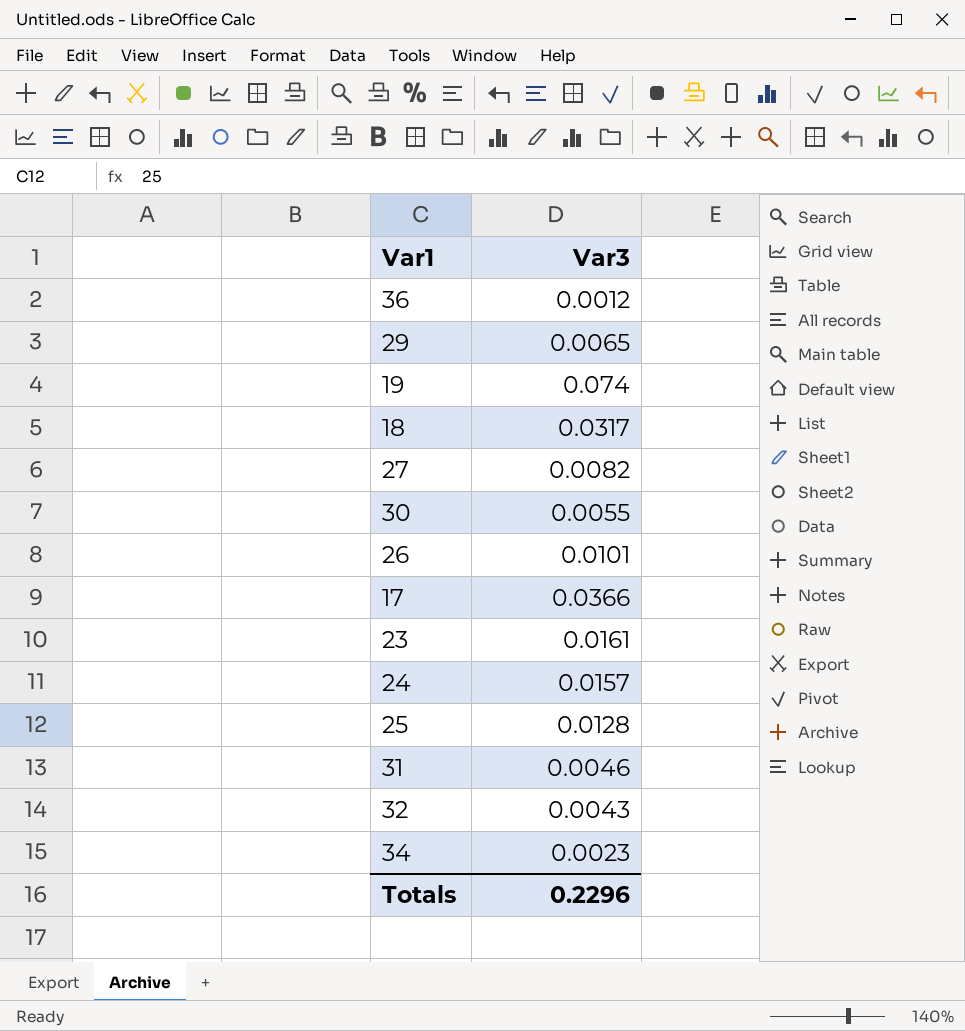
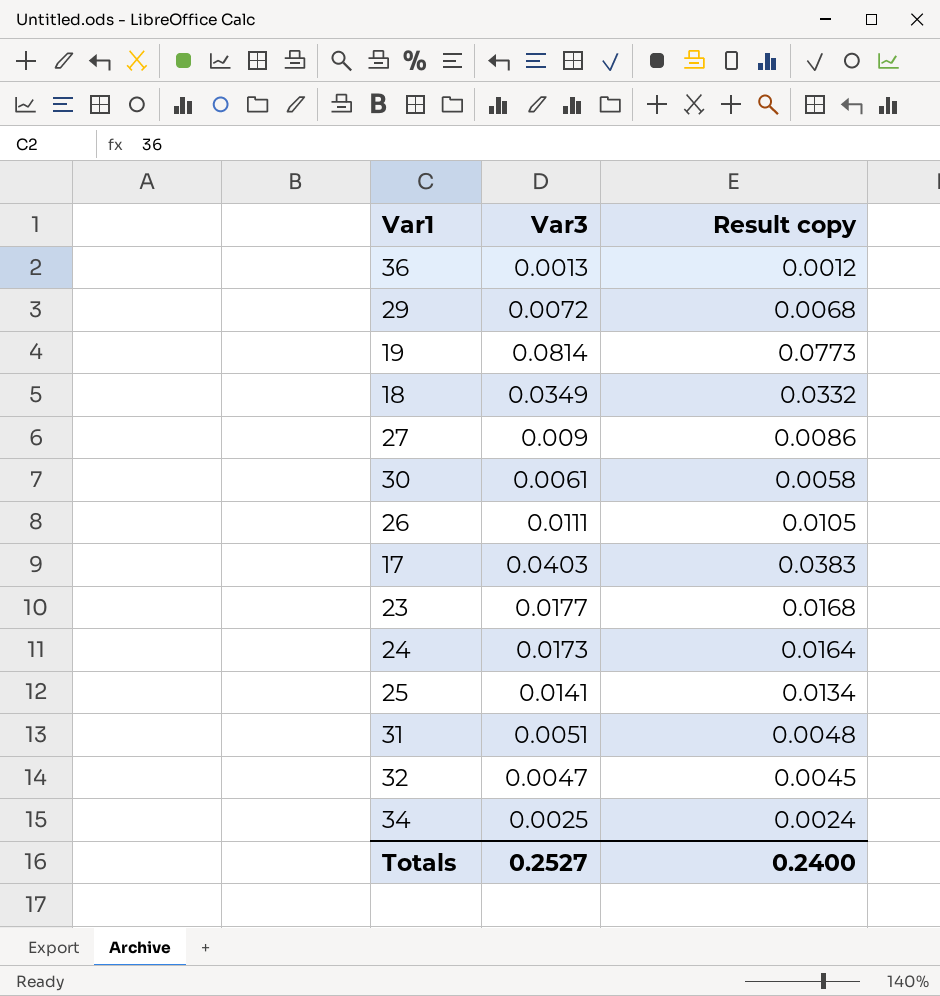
column Result copy | formula: none -> [Var3] * 0.95
36 | Var3: 0.0012 -> 0.0013
29 | Var3: 0.0065 -> 0.0072
19 | Var3: 0.074 -> 0.0814
18 | Var3: 0.0317 -> 0.0349
27 | Var3: 0.0082 -> 0.009
30 | Var3: 0.0055 -> 0.0061
26 | Var3: 0.0101 -> 0.0111
17 | Var3: 0.0366 -> 0.0403
23 | Var3: 0.0161 -> 0.0177
24 | Var3: 0.0157 -> 0.0173
25 | Var3: 0.0128 -> 0.0141
31 | Var3: 0.0046 -> 0.0051
32 | Var3: 0.0043 -> 0.0047
34 | Var3: 0.0023 -> 0.0025
Totals | Var3: 0.2296 -> 0.2527

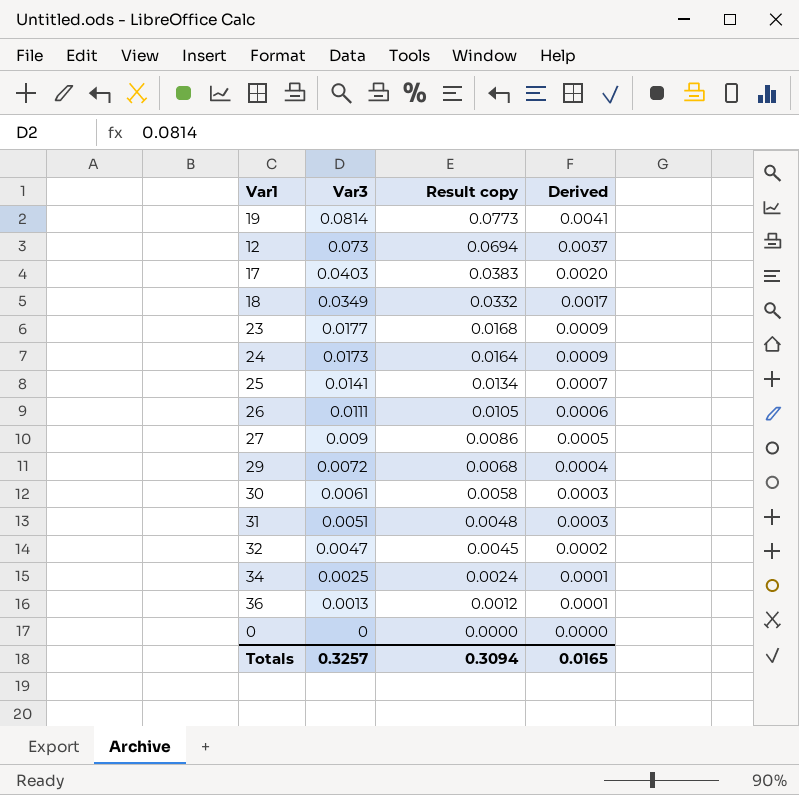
row order: none -> Var3 descending
column Derived | formula: none -> [Var3] * 0.05
row 12: none -> 0.073 | 0.0694 | 0.0037
row 0: none -> 0 | 0.0000 | 0.0000
Totals | Var3: 0.2527 -> 0.3257
Totals | Result copy: 0.2400 -> 0.3094

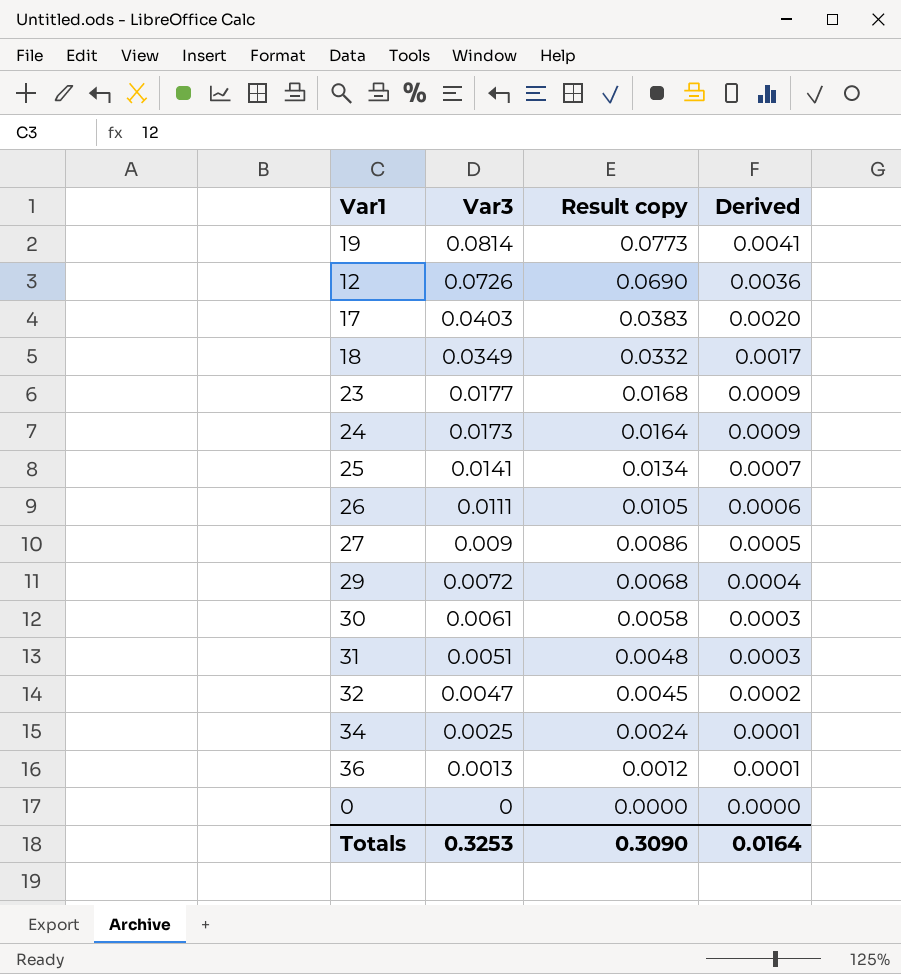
12 | Var3: 0.073 -> 0.0726
12 | Result copy: 0.0694 -> 0.0690
12 | Derived: 0.0037 -> 0.0036
Totals | Var3: 0.3257 -> 0.3253
Totals | Result copy: 0.3094 -> 0.3090
Totals | Derived: 0.0165 -> 0.0164

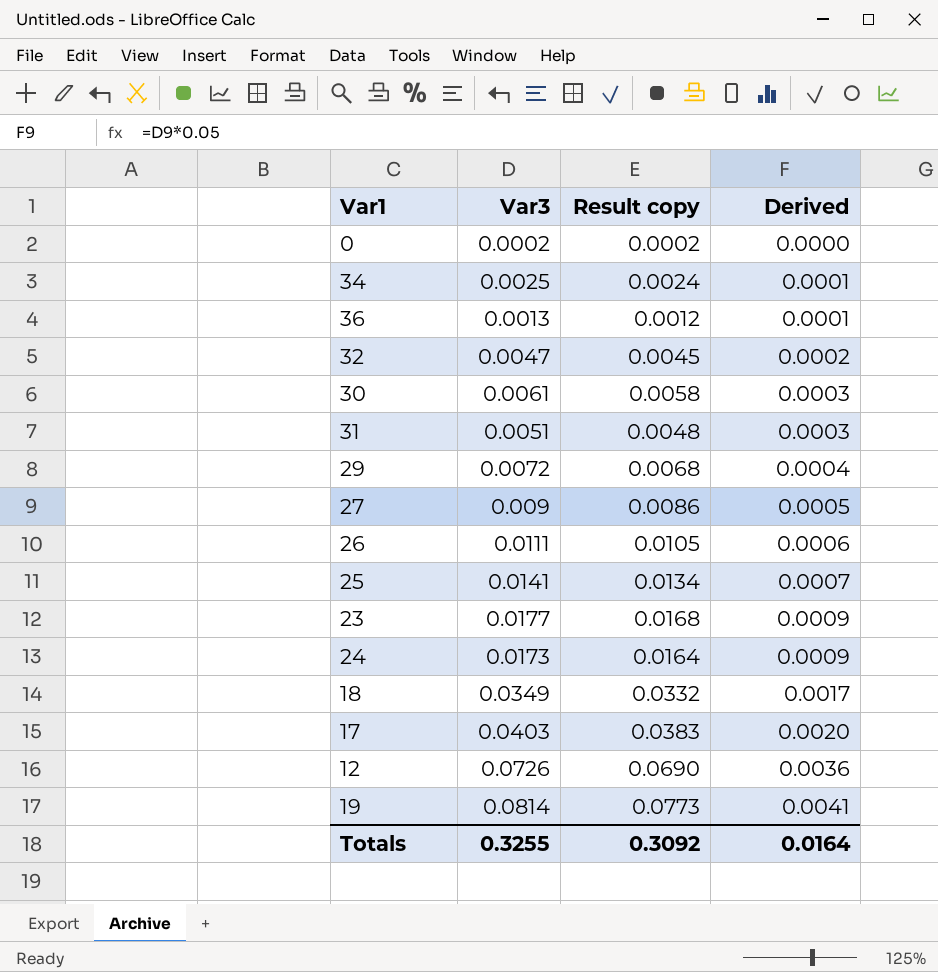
row order: Var3 descending -> Derived ascending
0 | Var3: 0 -> 0.0002
0 | Result copy: 0.0000 -> 0.0002
Totals | Var3: 0.3253 -> 0.3255
Totals | Result copy: 0.3090 -> 0.3092

